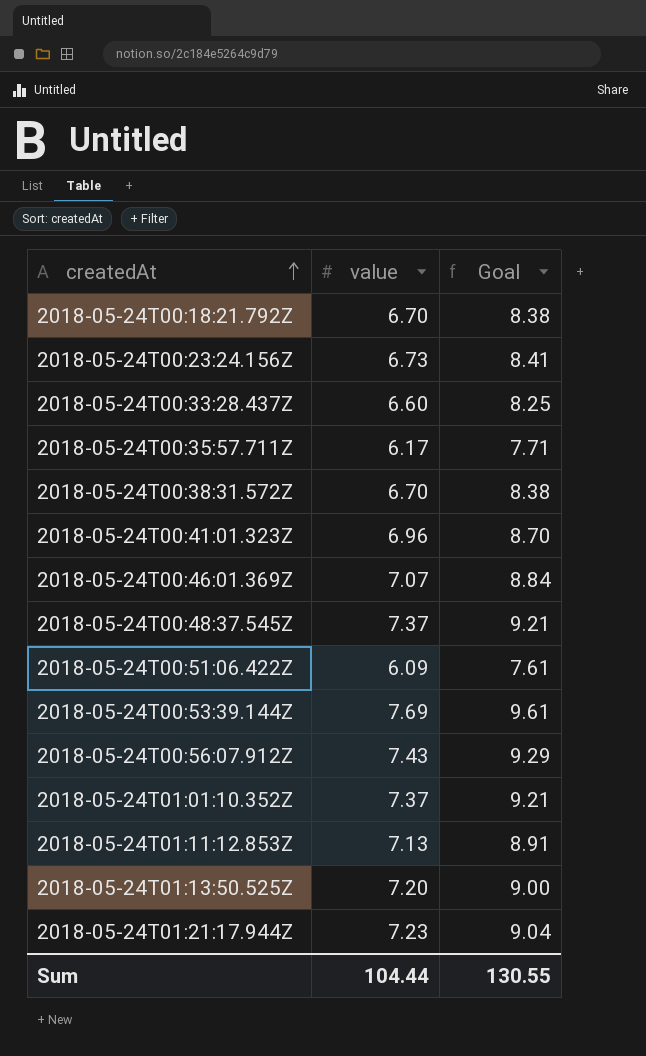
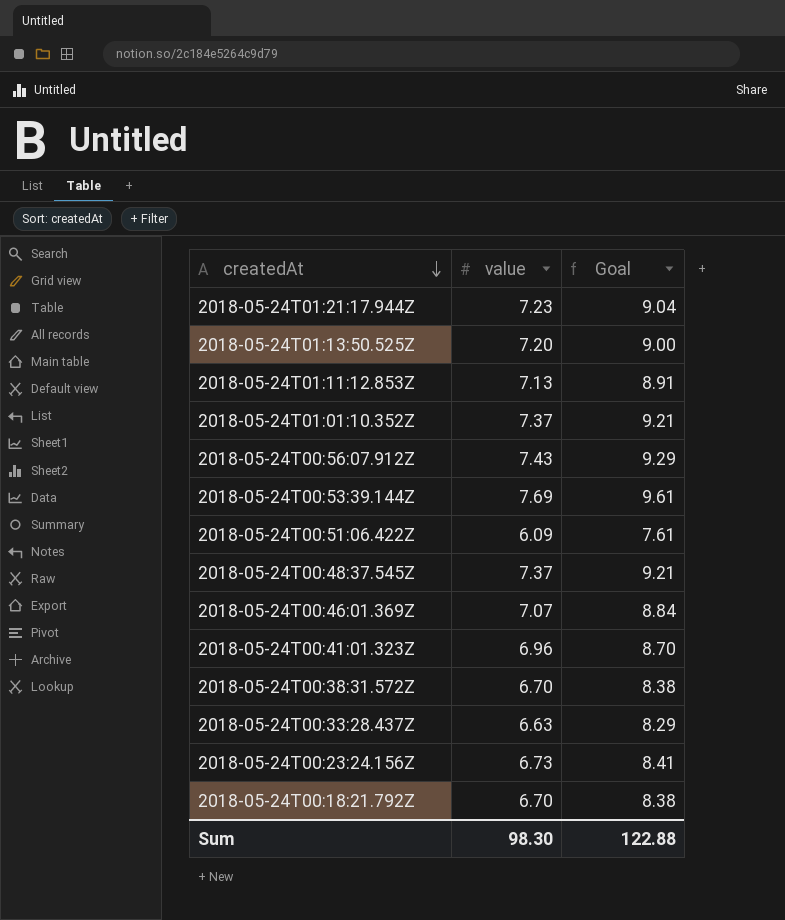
row order: createdAt ascending -> createdAt descending
row 2018-05-24T00:35:57.711Z: 6.17 | 7.71 -> none
2018-05-24T00:33:28.437Z | value: 6.60 -> 6.63
2018-05-24T00:33:28.437Z | Goal: 8.25 -> 8.29
Sum | value: 104.44 -> 98.30
Sum | Goal: 130.55 -> 122.88

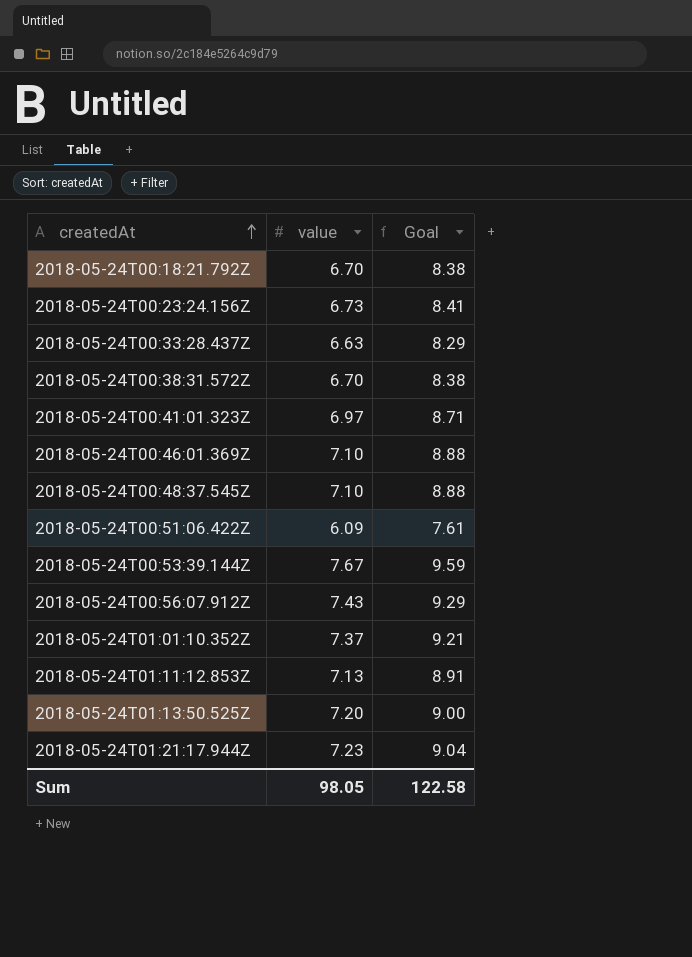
row order: createdAt descending -> createdAt ascending
2018-05-24T00:41:01.323Z | value: 6.96 -> 6.97
2018-05-24T00:41:01.323Z | Goal: 8.70 -> 8.71
2018-05-24T00:46:01.369Z | value: 7.07 -> 7.10
2018-05-24T00:46:01.369Z | Goal: 8.84 -> 8.88
2018-05-24T00:48:37.545Z | value: 7.37 -> 7.10
2018-05-24T00:48:37.545Z | Goal: 9.21 -> 8.88
2018-05-24T00:53:39.144Z | value: 7.69 -> 7.67
2018-05-24T00:53:39.144Z | Goal: 9.61 -> 9.59
Sum | value: 98.30 -> 98.05
Sum | Goal: 122.88 -> 122.58

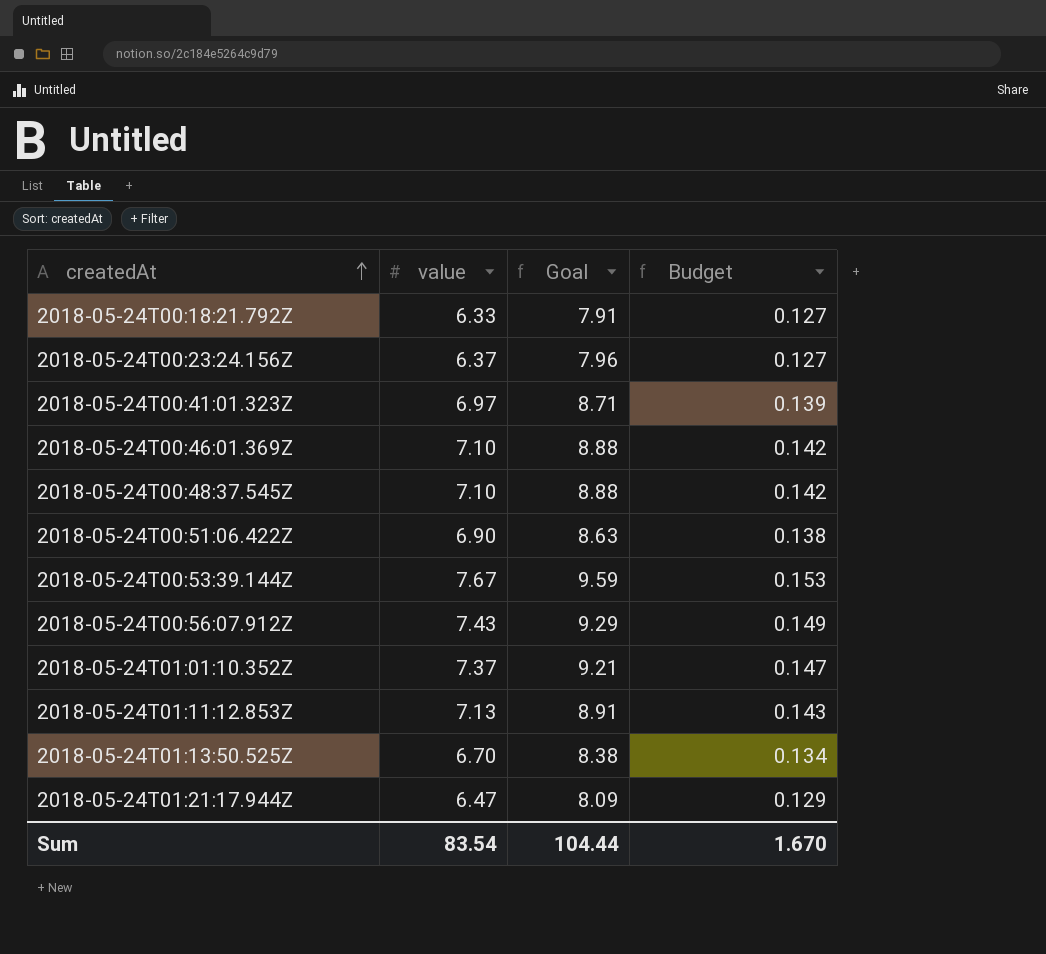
column Budget | formula: none -> [value] * 0.02
row 2018-05-24T00:33:28.437Z: 6.63 | 8.29 -> none
row 2018-05-24T00:38:31.572Z: 6.70 | 8.38 -> none
2018-05-24T00:18:21.792Z | value: 6.70 -> 6.33
2018-05-24T00:18:21.792Z | Goal: 8.38 -> 7.91
2018-05-24T00:23:24.156Z | value: 6.73 -> 6.37
2018-05-24T00:23:24.156Z | Goal: 8.41 -> 7.96
2018-05-24T00:51:06.422Z | value: 6.09 -> 6.90
2018-05-24T00:51:06.422Z | Goal: 7.61 -> 8.63
2018-05-24T01:13:50.525Z | value: 7.20 -> 6.70
2018-05-24T01:13:50.525Z | Goal: 9.00 -> 8.38
2018-05-24T01:21:17.944Z | value: 7.23 -> 6.47
2018-05-24T01:21:17.944Z | Goal: 9.04 -> 8.09
Sum | value: 98.05 -> 83.54
Sum | Goal: 122.58 -> 104.44

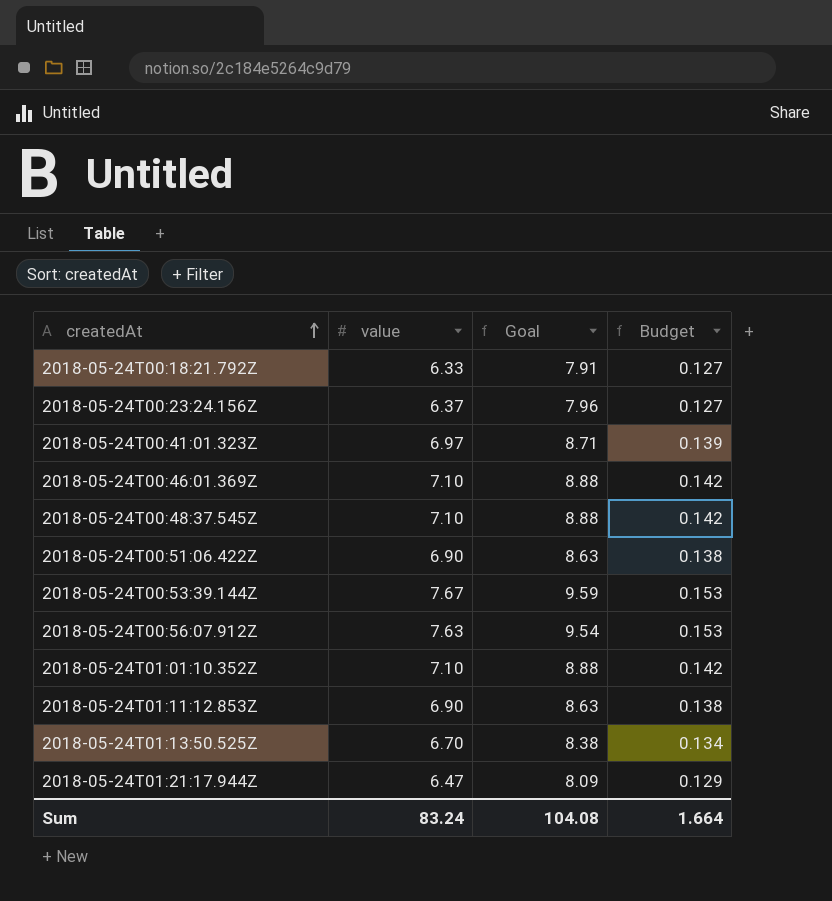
2018-05-24T00:56:07.912Z | value: 7.43 -> 7.63
2018-05-24T00:56:07.912Z | Goal: 9.29 -> 9.54
2018-05-24T00:56:07.912Z | Budget: 0.149 -> 0.153
2018-05-24T01:01:10.352Z | value: 7.37 -> 7.10
2018-05-24T01:01:10.352Z | Goal: 9.21 -> 8.88
2018-05-24T01:01:10.352Z | Budget: 0.147 -> 0.142
2018-05-24T01:11:12.853Z | value: 7.13 -> 6.90
2018-05-24T01:11:12.853Z | Goal: 8.91 -> 8.63
2018-05-24T01:11:12.853Z | Budget: 0.143 -> 0.138
Sum | value: 83.54 -> 83.24
Sum | Goal: 104.44 -> 104.08
Sum | Budget: 1.670 -> 1.664

